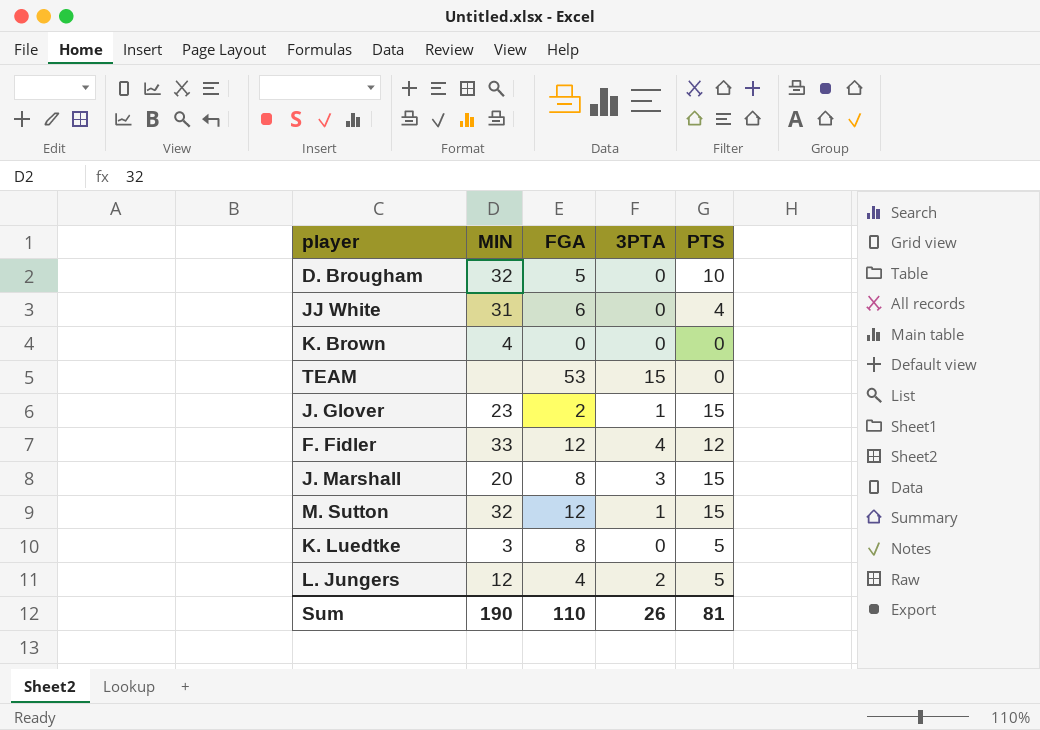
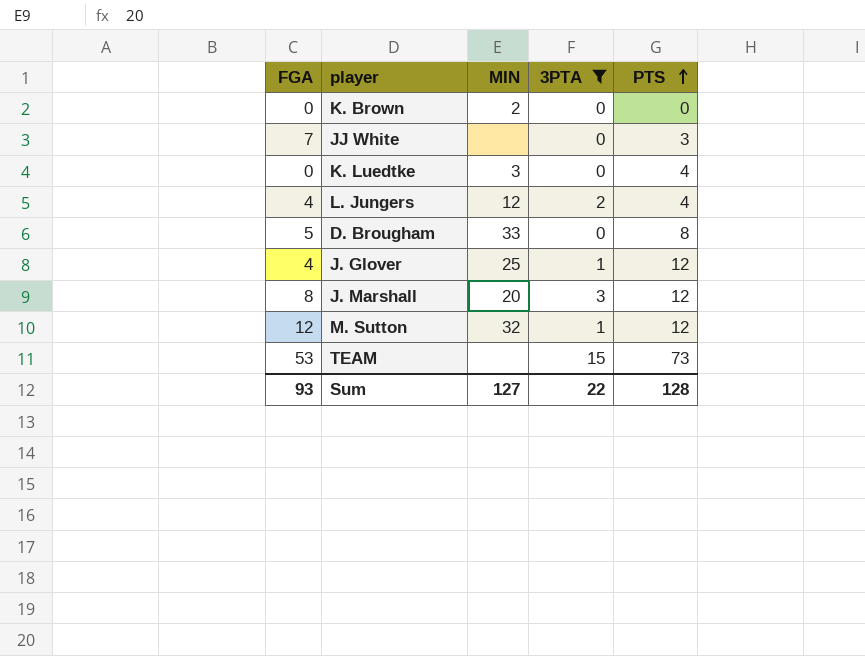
filter: none -> 3PTA != 4
row order: none -> PTS ascending
column FGA | position: 3 -> 1
K. Brown | MIN: 4 -> 2
JJ White | FGA: 6 -> 7
JJ White | MIN: 31 -> none
JJ White | PTS: 4 -> 3
K. Luedtke | FGA: 8 -> 0
K. Luedtke | PTS: 5 -> 4
L. Jungers | PTS: 5 -> 4
D. Brougham | MIN: 32 -> 33
D. Brougham | PTS: 10 -> 8
J. Glover | FGA: 2 -> 4
J. Glover | MIN: 23 -> 25
J. Glover | PTS: 15 -> 12
J. Marshall | PTS: 15 -> 12
M. Sutton | PTS: 15 -> 12
TEAM | PTS: 0 -> 73
Sum | FGA: 110 -> 93
Sum | MIN: 190 -> 127
Sum | 3PTA: 26 -> 22
Sum | PTS: 81 -> 128

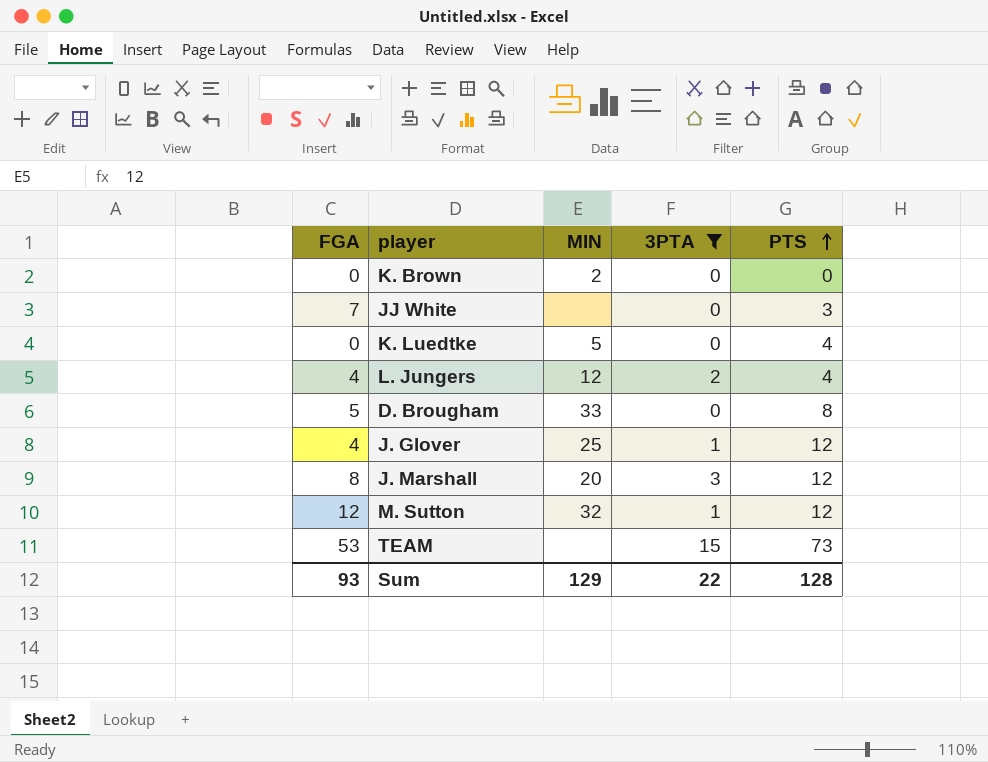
K. Luedtke | MIN: 3 -> 5
Sum | MIN: 127 -> 129

